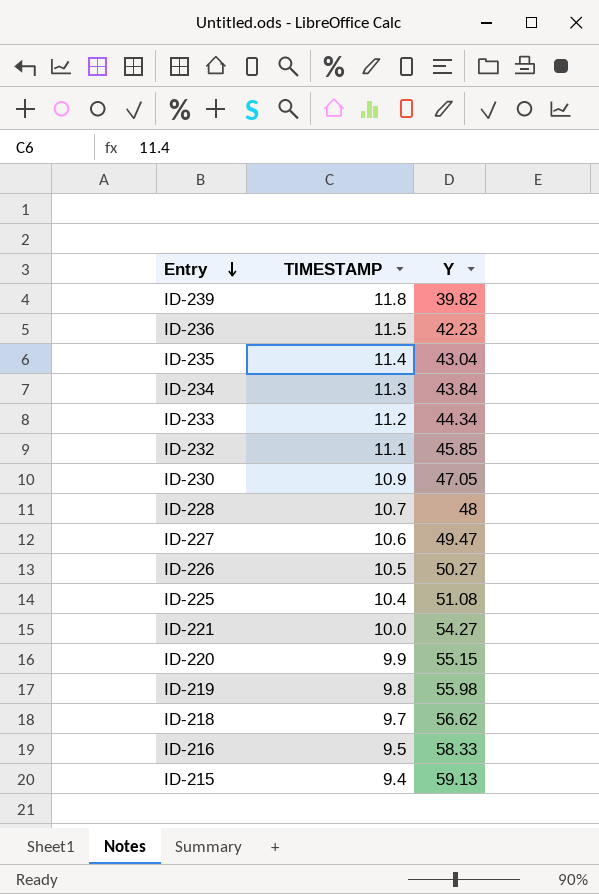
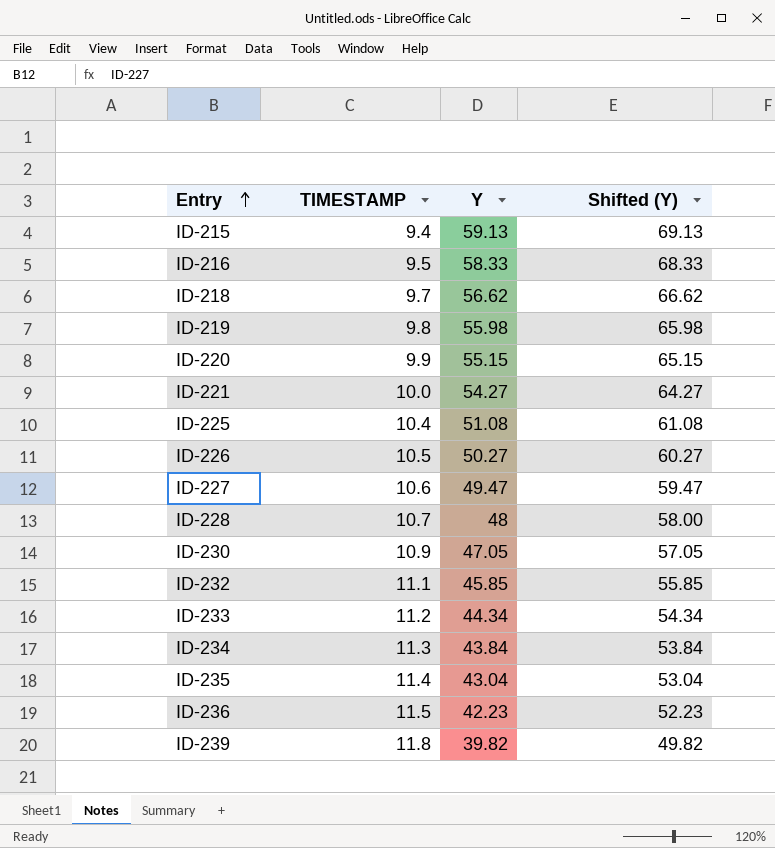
row order: Entry descending -> Entry ascending
column Shifted (Y) | formula: none -> [Y] + 10

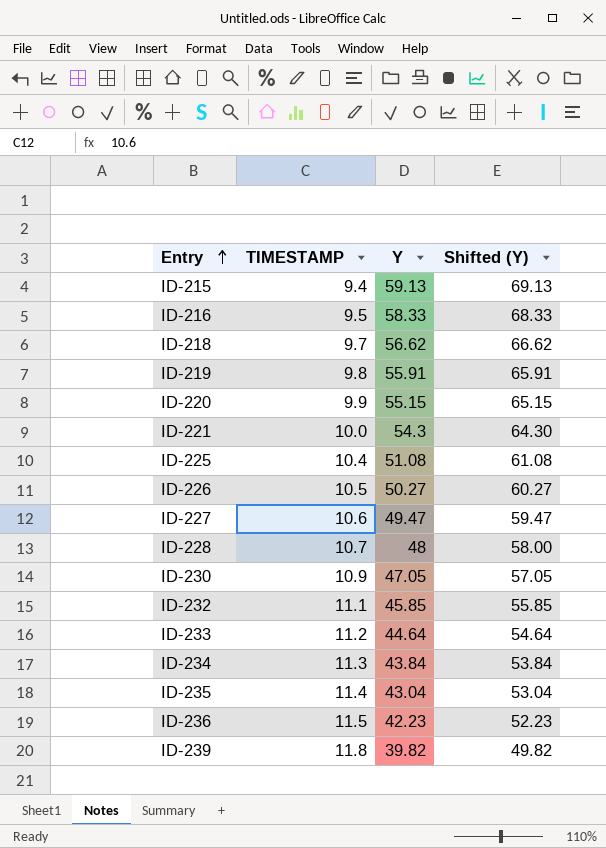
ID-219 | Y: 55.98 -> 55.91
ID-219 | Shifted (Y): 65.98 -> 65.91
ID-221 | Y: 54.27 -> 54.3
ID-221 | Shifted (Y): 64.27 -> 64.30
ID-233 | Y: 44.34 -> 44.64
ID-233 | Shifted (Y): 54.34 -> 54.64

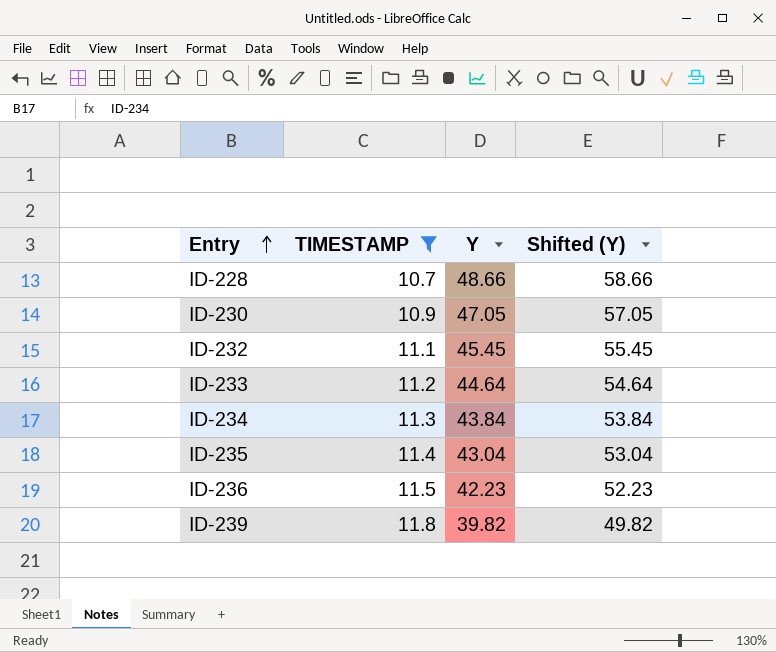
filter: none -> TIMESTAMP >= 10.7
ID-228 | Y: 48 -> 48.66
ID-228 | Shifted (Y): 58.00 -> 58.66
ID-232 | Y: 45.85 -> 45.45
ID-232 | Shifted (Y): 55.85 -> 55.45

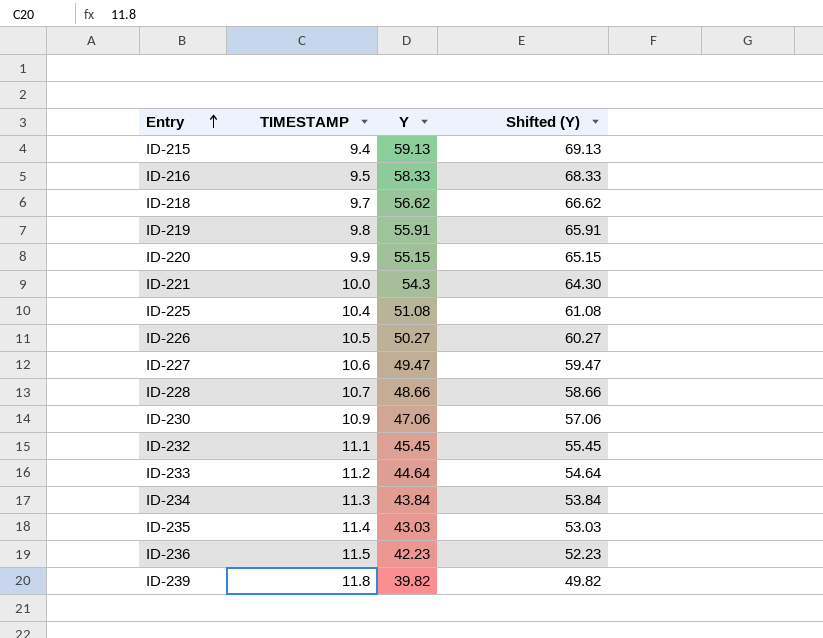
filter: TIMESTAMP >= 10.7 -> none
ID-230 | Y: 47.05 -> 47.06
ID-230 | Shifted (Y): 57.05 -> 57.06
ID-235 | Y: 43.04 -> 43.03
ID-235 | Shifted (Y): 53.04 -> 53.03

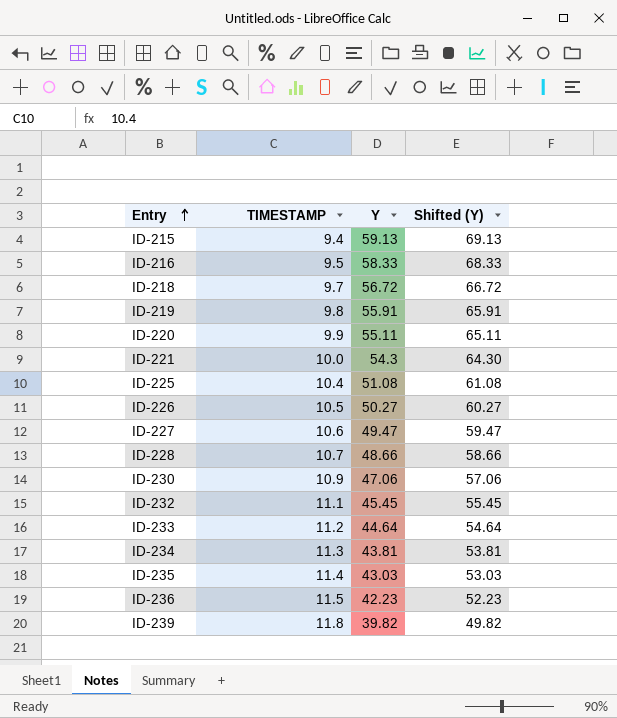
ID-218 | Y: 56.62 -> 56.72
ID-218 | Shifted (Y): 66.62 -> 66.72
ID-220 | Y: 55.15 -> 55.11
ID-220 | Shifted (Y): 65.15 -> 65.11
ID-234 | Y: 43.84 -> 43.81
ID-234 | Shifted (Y): 53.84 -> 53.81

